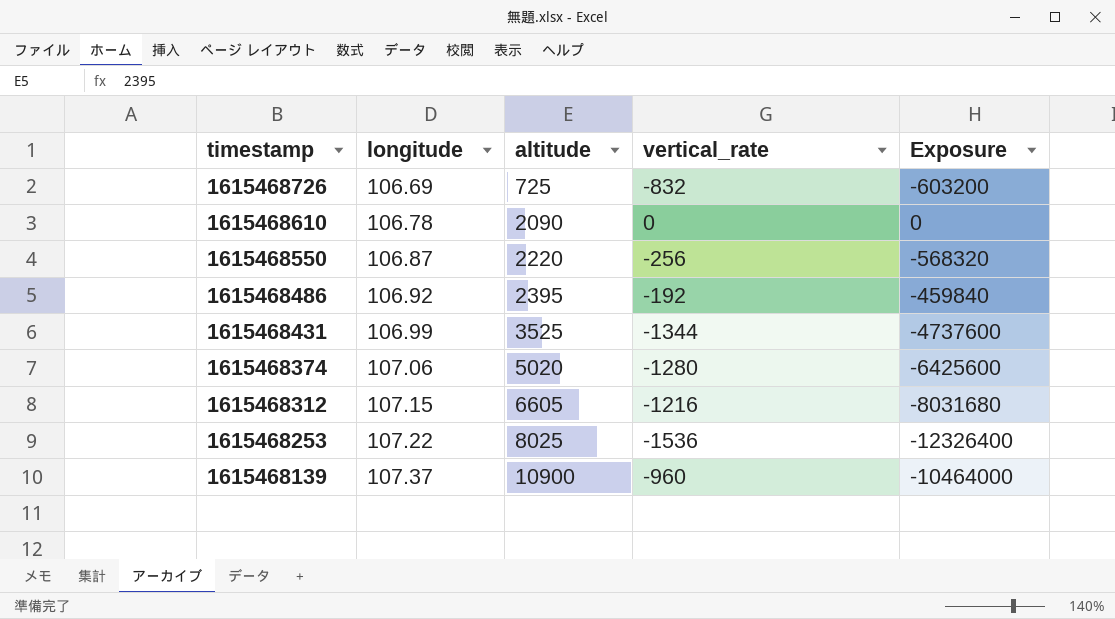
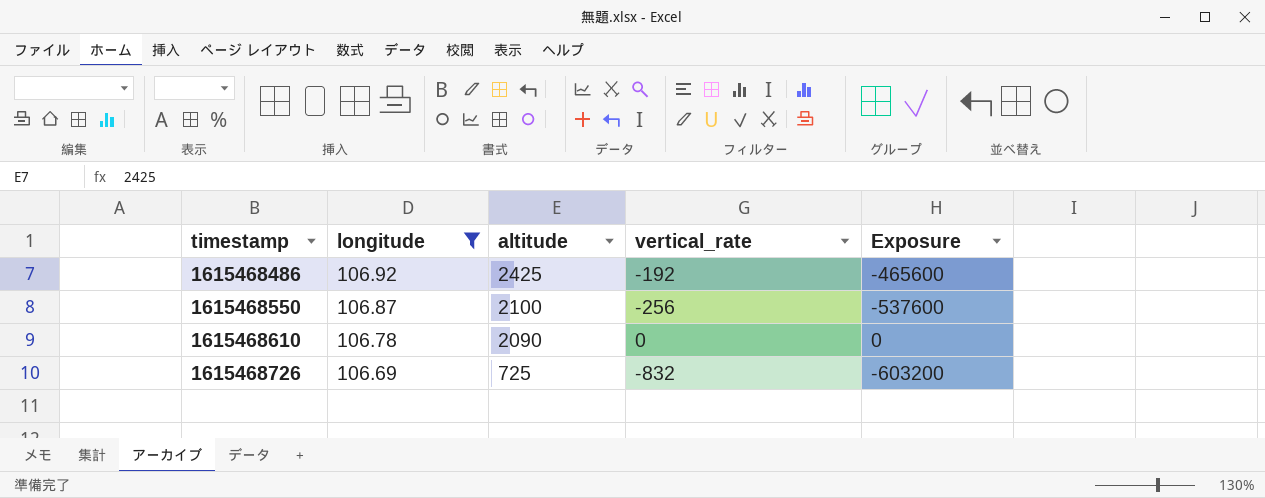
filter: none -> longitude <= 106.92
row order: timestamp descending -> timestamp ascending
1615468486 | altitude: 2395 -> 2425
1615468486 | Exposure: -459840 -> -465600
1615468550 | altitude: 2220 -> 2100
1615468550 | Exposure: -568320 -> -537600

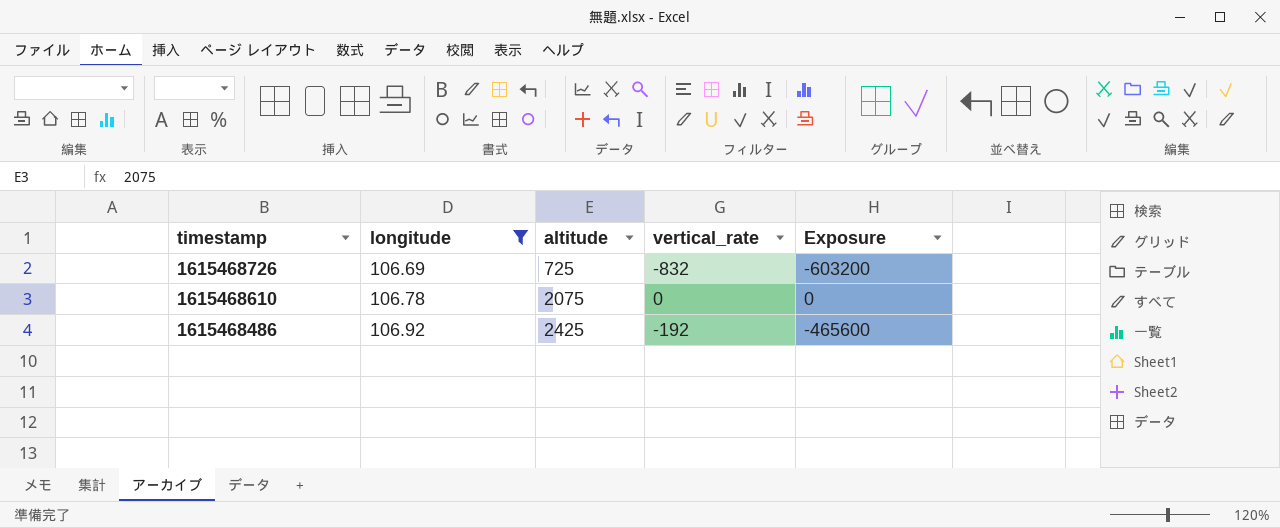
row order: timestamp ascending -> timestamp descending
row 1615468550: 106.87 | 2100 | -256 | -537600 -> none
1615468610 | altitude: 2090 -> 2075

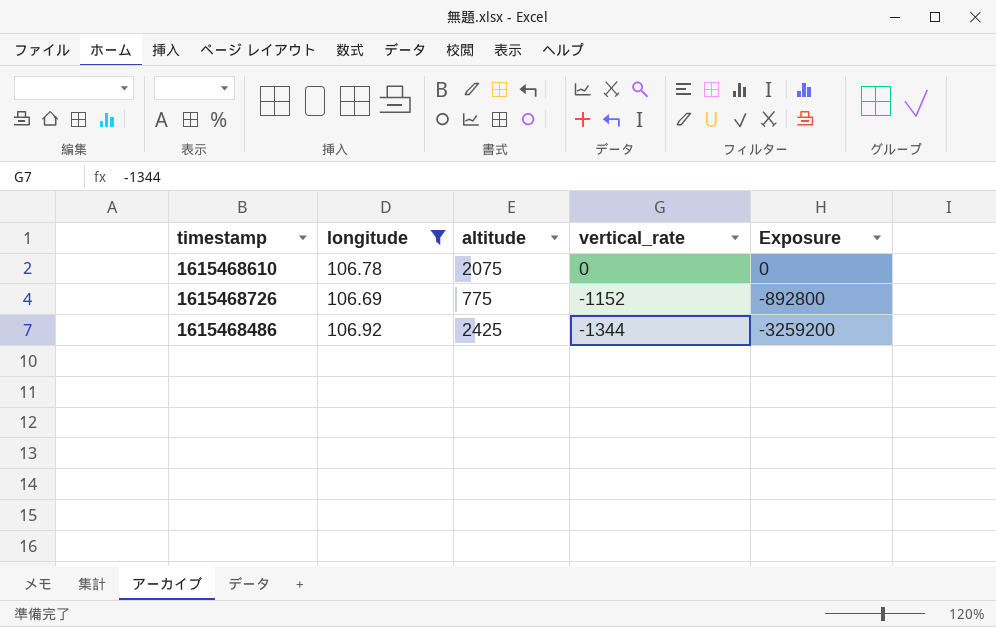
row order: timestamp descending -> vertical_rate descending
1615468726 | altitude: 725 -> 775
1615468726 | vertical_rate: -832 -> -1152
1615468726 | Exposure: -603200 -> -892800
1615468486 | vertical_rate: -192 -> -1344
1615468486 | Exposure: -465600 -> -3259200

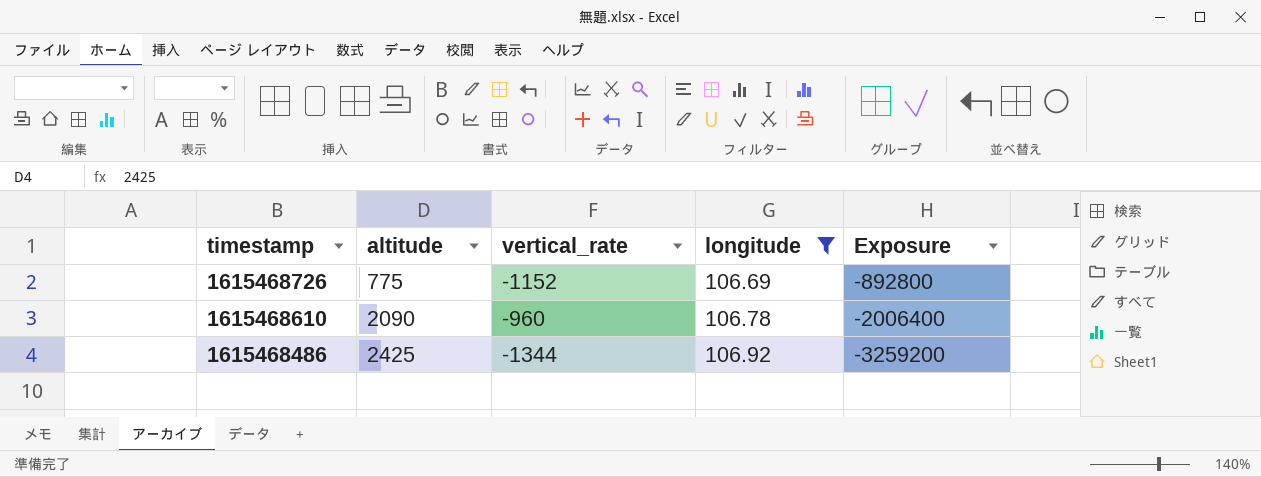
row order: vertical_rate descending -> timestamp descending
column longitude | position: 2 -> 4
1615468610 | altitude: 2075 -> 2090
1615468610 | vertical_rate: 0 -> -960
1615468610 | Exposure: 0 -> -2006400

